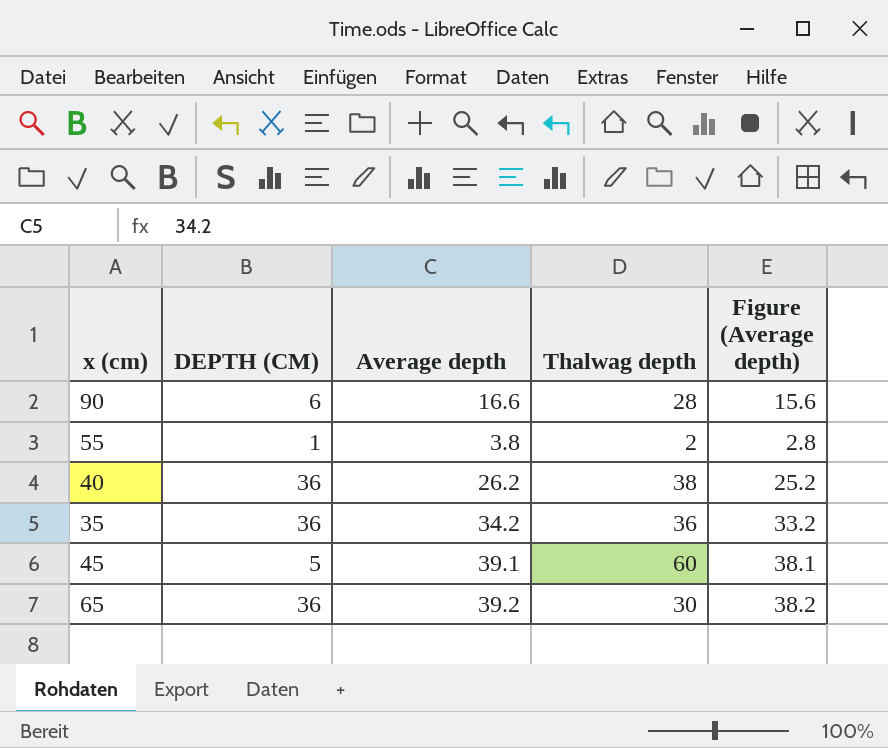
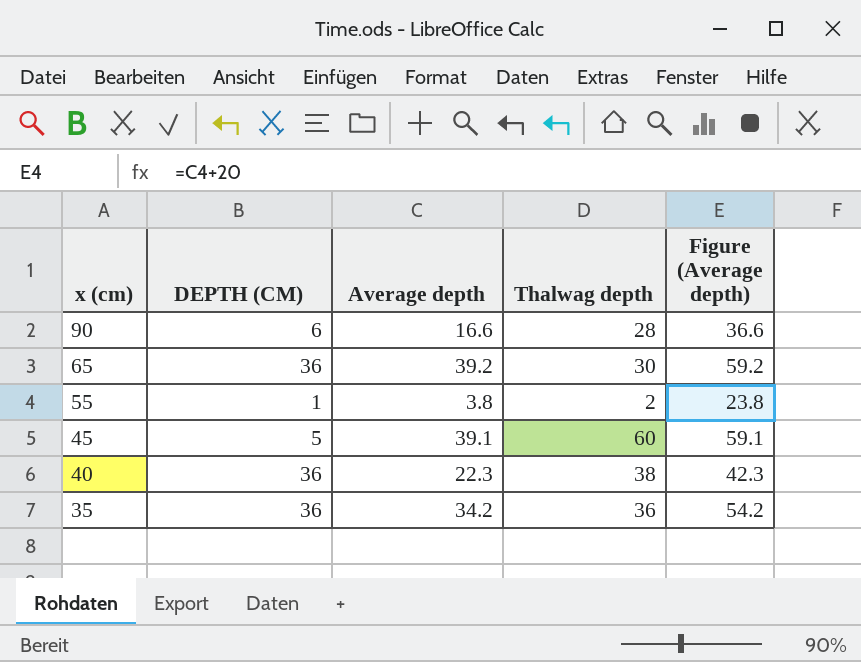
row order: none -> x (cm) descending
column Figure (Average depth) | formula: [Average depth] - 1 -> [Average depth] + 20
40 | Average depth: 26.2 -> 22.3

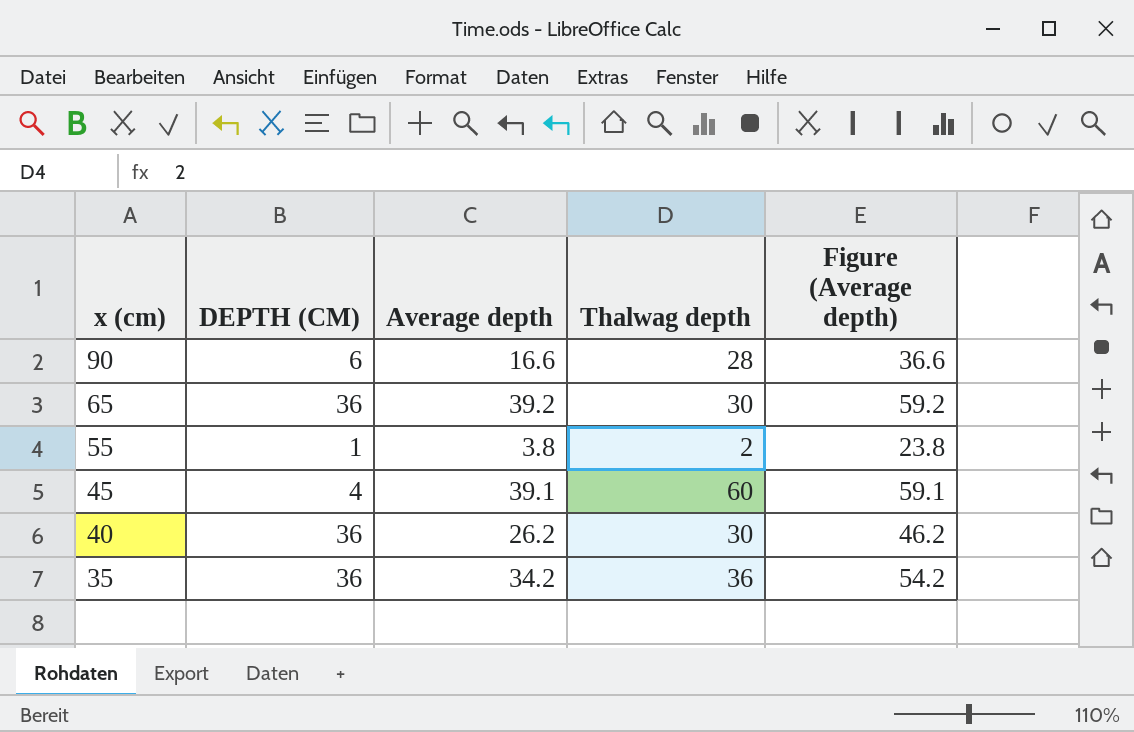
45 | DEPTH (CM): 5 -> 4
40 | Average depth: 22.3 -> 26.2
40 | Thalwag depth: 38 -> 30
40 | Figure (Average depth): 42.3 -> 46.2

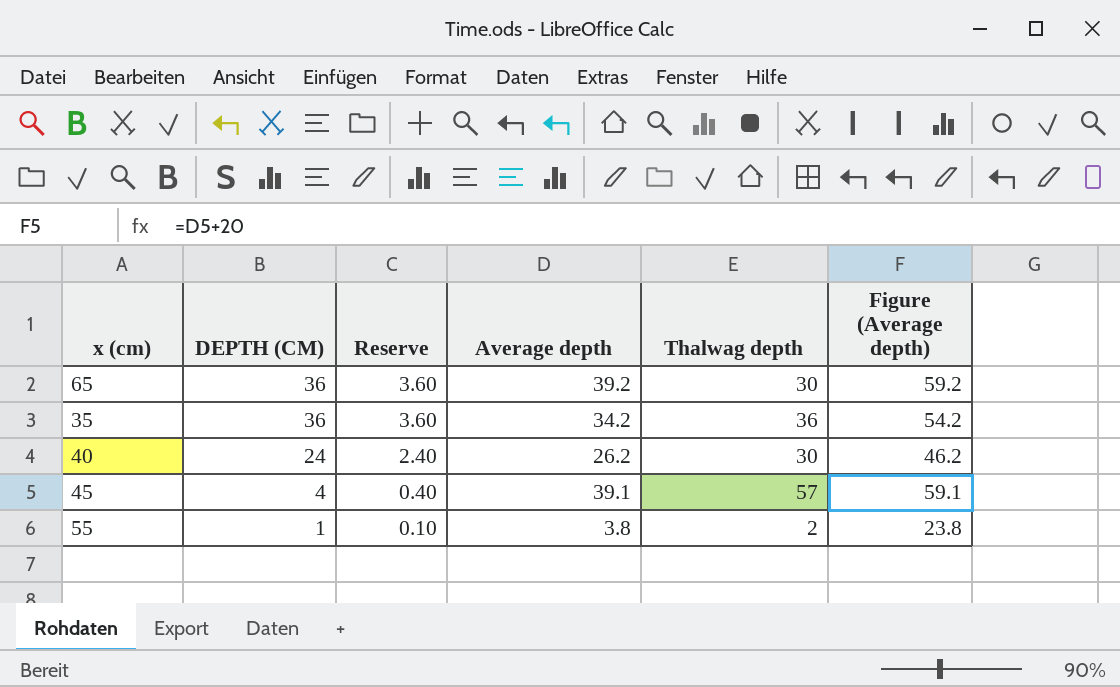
row order: x (cm) descending -> DEPTH (CM) descending
column Reserve | formula: none -> [DEPTH (CM)] * 0.1
row 90: 6 | 16.6 | 28 | 36.6 -> none
40 | DEPTH (CM): 36 -> 24
45 | Thalwag depth: 60 -> 57

